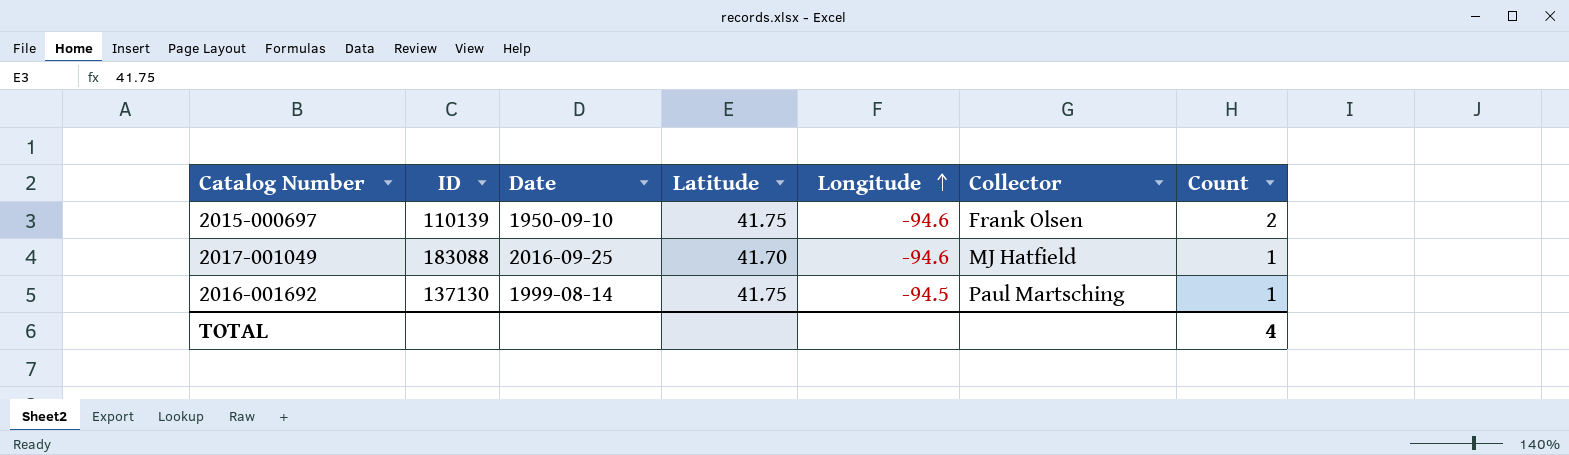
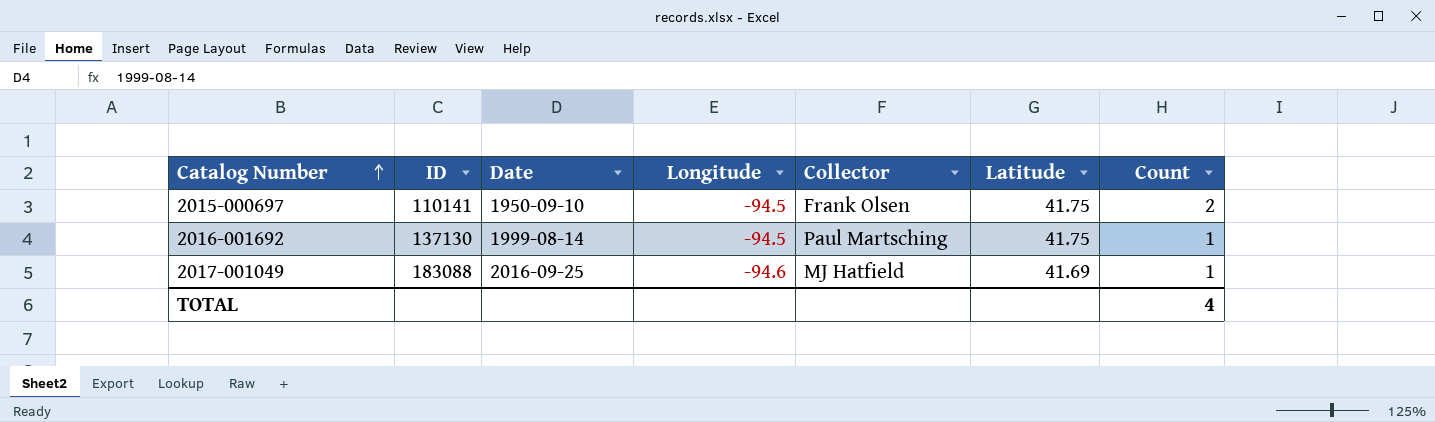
row order: Longitude ascending -> Catalog Number ascending
column Latitude | position: 4 -> 6
2015-000697 | ID: 110139 -> 110141
2015-000697 | Longitude: -94.6 -> -94.5
2017-001049 | Latitude: 41.70 -> 41.69

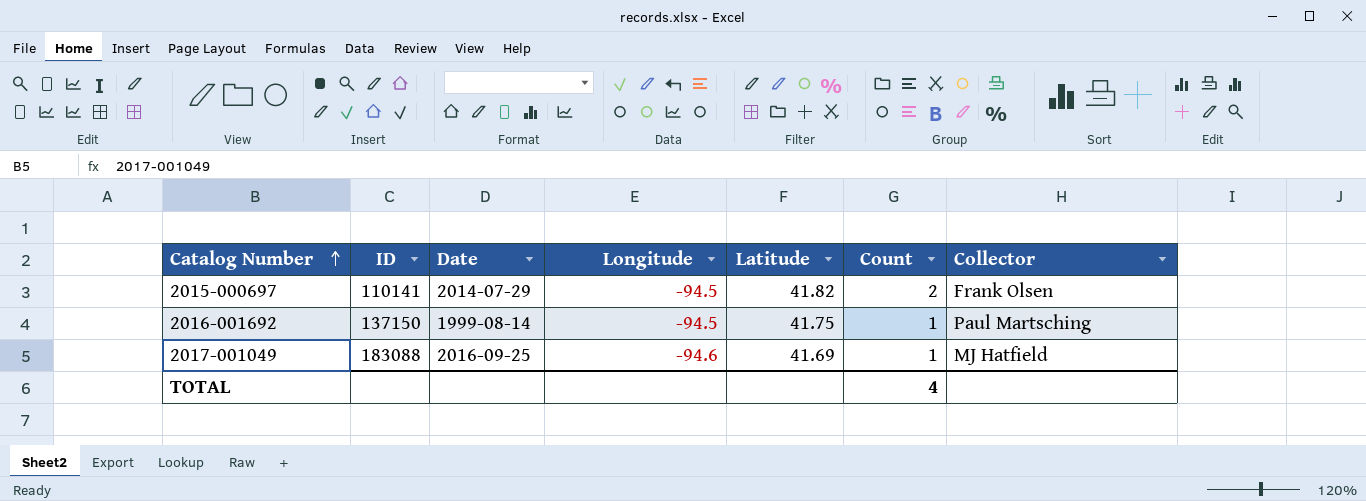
column Collector | position: 5 -> 7
2015-000697 | Date: 1950-09-10 -> 2014-07-29
2015-000697 | Latitude: 41.75 -> 41.82
2016-001692 | ID: 137130 -> 137150

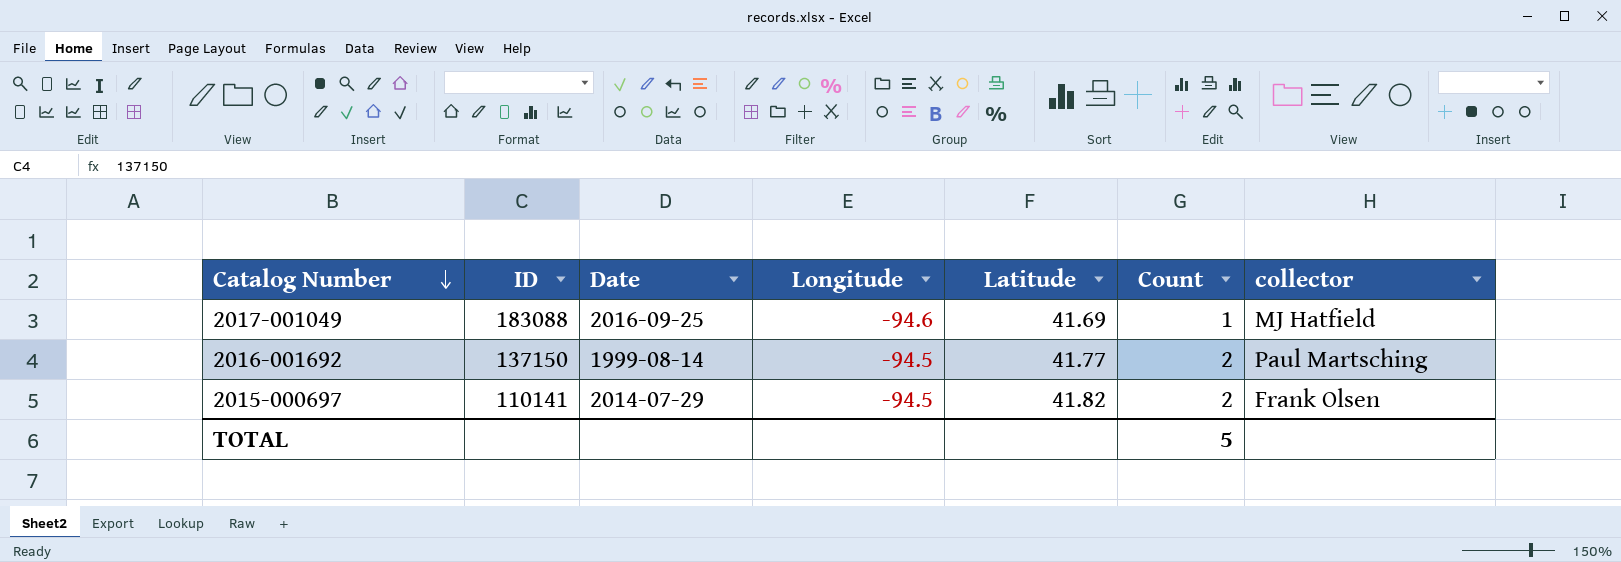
row order: Catalog Number ascending -> Catalog Number descending
column name: Collector -> collector
2016-001692 | Latitude: 41.75 -> 41.77
2016-001692 | Count: 1 -> 2
TOTAL | Count: 4 -> 5

